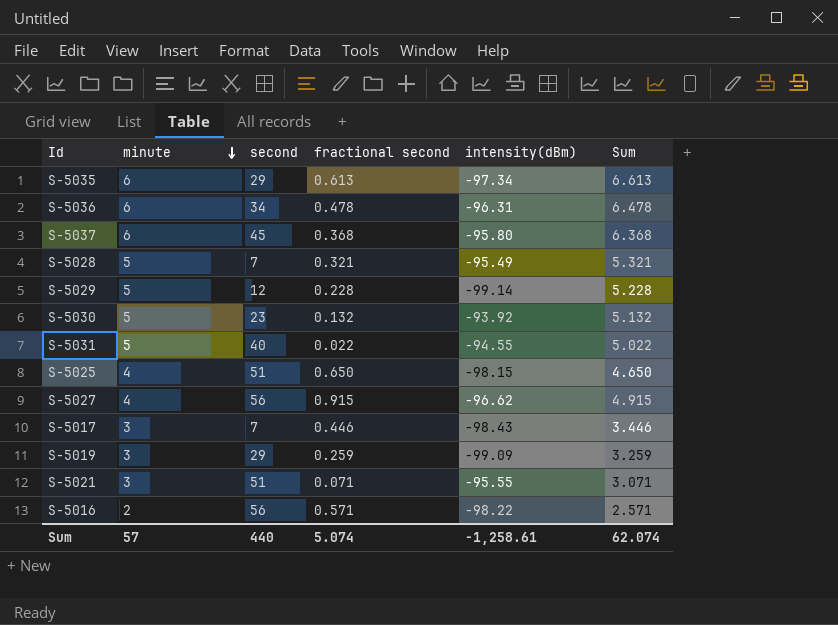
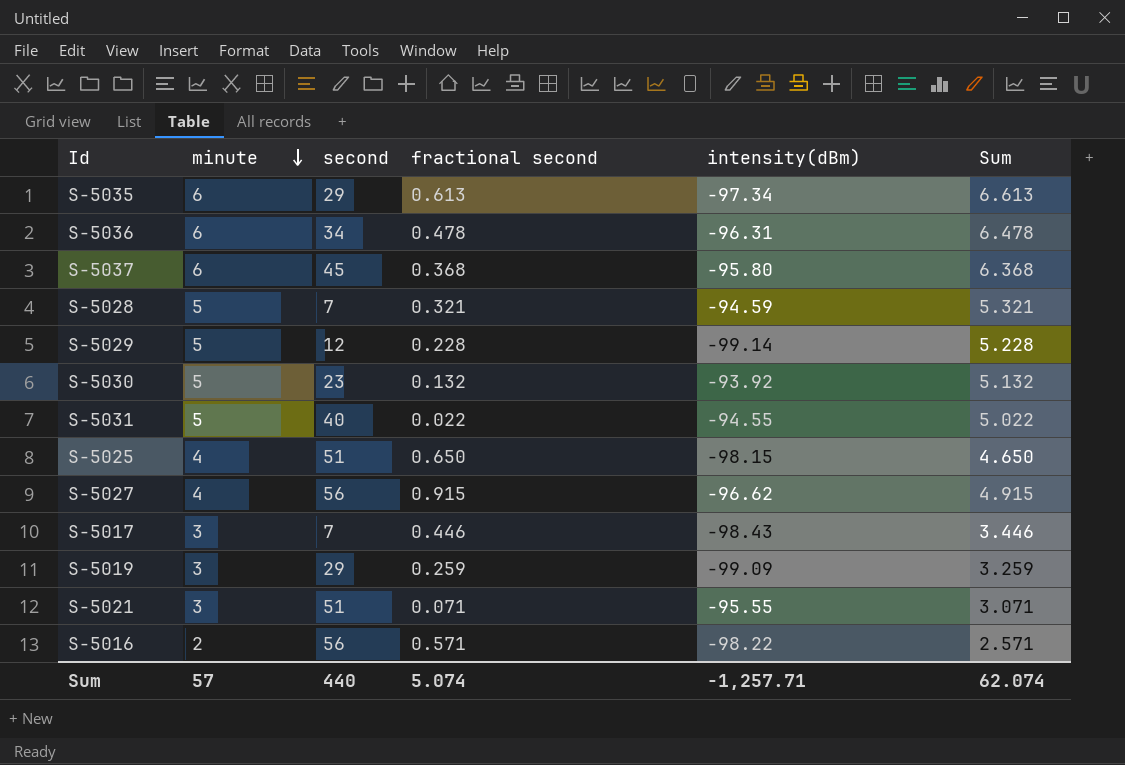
S-5028 | intensity(dBm): -95.49 -> -94.59
Sum | intensity(dBm): -1,258.61 -> -1,257.71

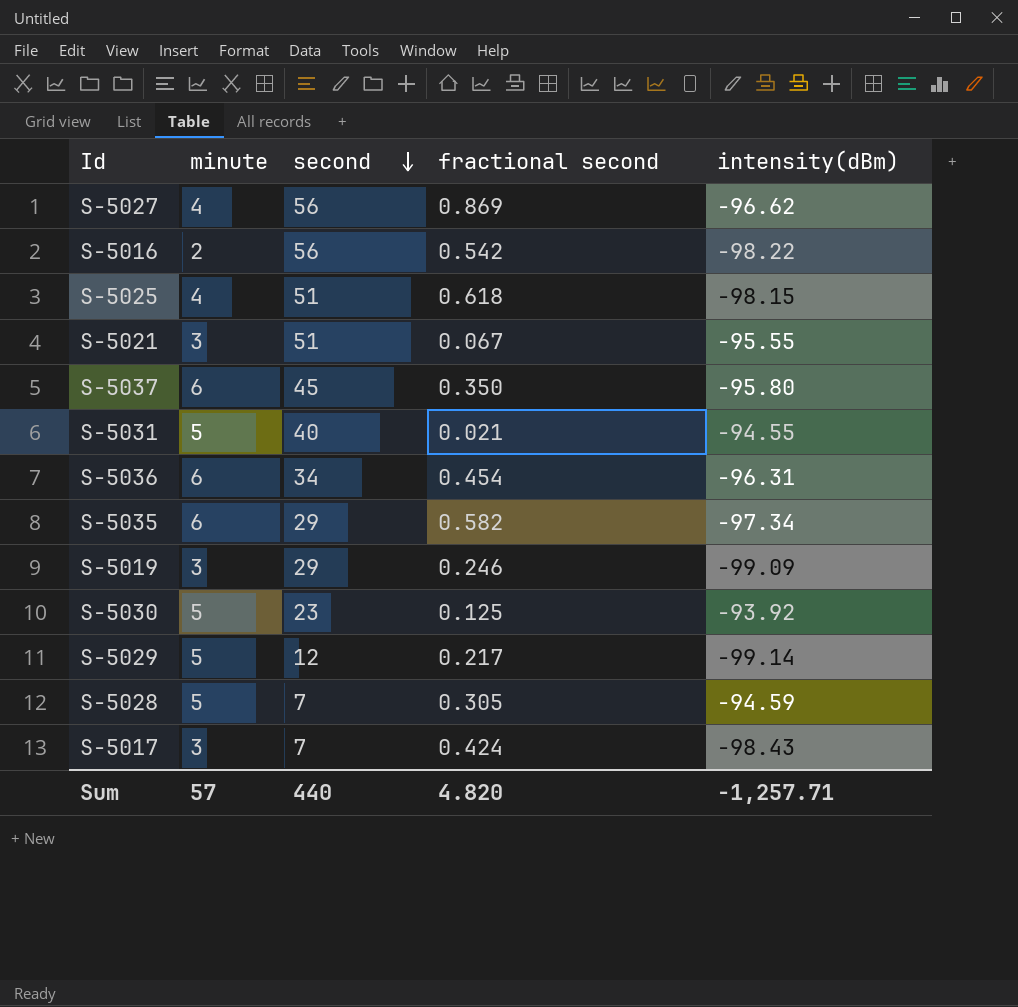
row order: minute descending -> second descending
column Sum | formula: [minute] + [fractional second] -> none
S-5027 | fractional second: 0.915 -> 0.869
S-5016 | fractional second: 0.571 -> 0.542
S-5025 | fractional second: 0.650 -> 0.618
S-5021 | fractional second: 0.071 -> 0.067
S-5037 | fractional second: 0.368 -> 0.350
S-5031 | fractional second: 0.022 -> 0.021
S-5036 | fractional second: 0.478 -> 0.454
S-5035 | fractional second: 0.613 -> 0.582
S-5019 | fractional second: 0.259 -> 0.246
S-5030 | fractional second: 0.132 -> 0.125
S-5029 | fractional second: 0.228 -> 0.217
S-5028 | fractional second: 0.321 -> 0.305
S-5017 | fractional second: 0.446 -> 0.424
Sum | fractional second: 5.074 -> 4.820

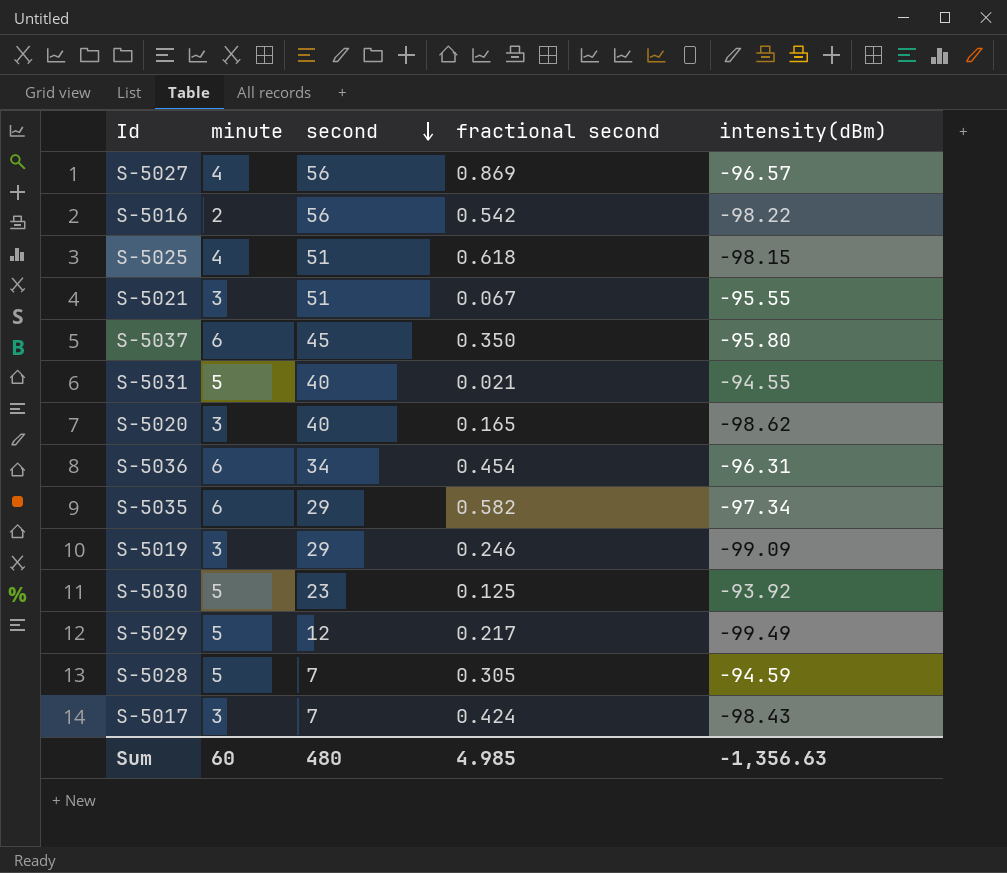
S-5027 | intensity(dBm): -96.62 -> -96.57
row S-5020: none -> 3 | 40 | 0.165 | -98.62
S-5029 | intensity(dBm): -99.14 -> -99.49
Sum | minute: 57 -> 60
Sum | second: 440 -> 480
Sum | fractional second: 4.820 -> 4.985
Sum | intensity(dBm): -1,257.71 -> -1,356.63

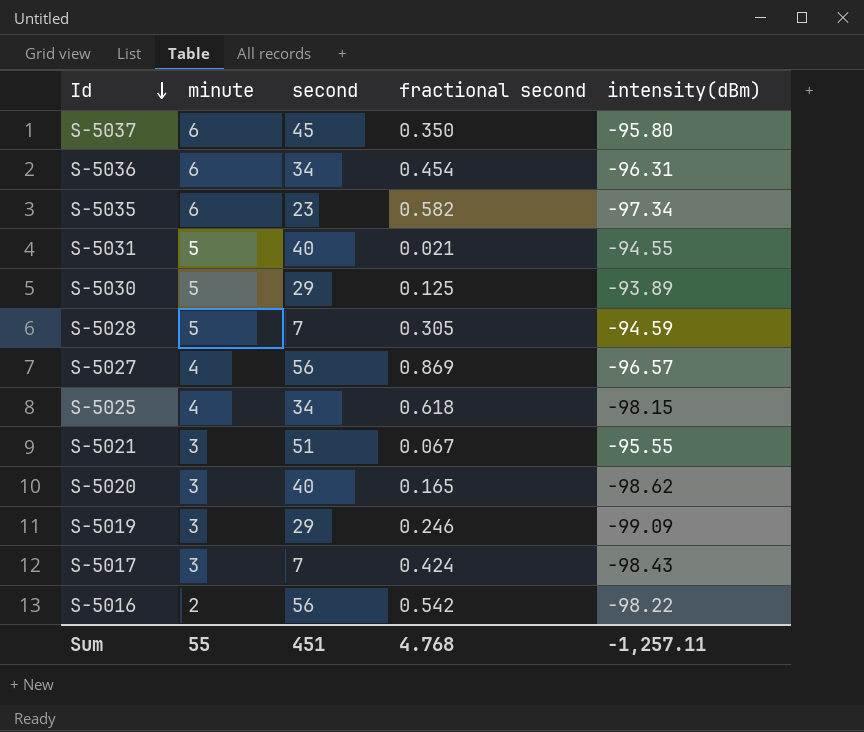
row order: second descending -> Id descending
row S-5029: 5 | 12 | 0.217 | -99.49 -> none
S-5035 | second: 29 -> 23
S-5030 | second: 23 -> 29
S-5030 | intensity(dBm): -93.92 -> -93.89
S-5025 | second: 51 -> 34
Sum | minute: 60 -> 55
Sum | second: 480 -> 451
Sum | fractional second: 4.985 -> 4.768
Sum | intensity(dBm): -1,356.63 -> -1,257.11

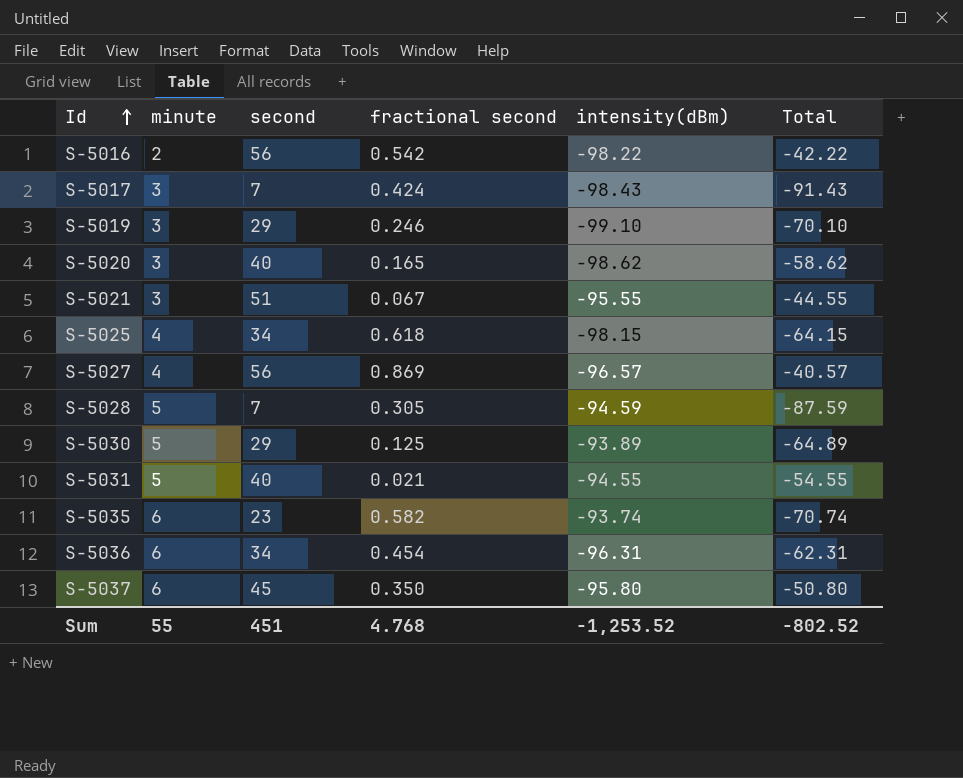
row order: Id descending -> Id ascending
column Total | formula: none -> [second] + [intensity(dBm)]
S-5019 | intensity(dBm): -99.09 -> -99.10
S-5035 | intensity(dBm): -97.34 -> -93.74
Sum | intensity(dBm): -1,257.11 -> -1,253.52

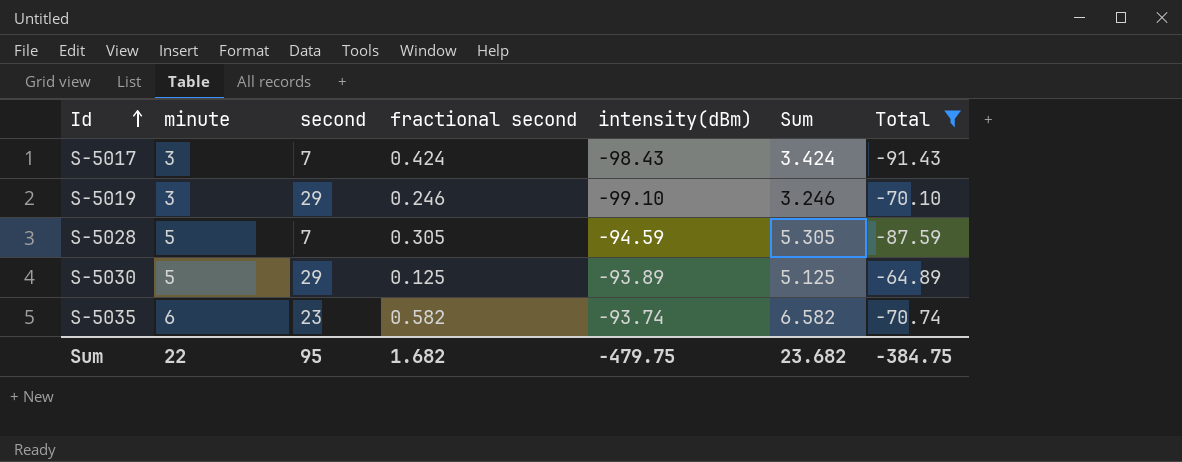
filter: none -> Total <= -64.89
column Sum | formula: none -> [minute] + [fractional second]
Sum | minute: 55 -> 22
Sum | second: 451 -> 95
Sum | fractional second: 4.768 -> 1.682
Sum | intensity(dBm): -1,253.52 -> -479.75
Sum | Total: -802.52 -> -384.75

